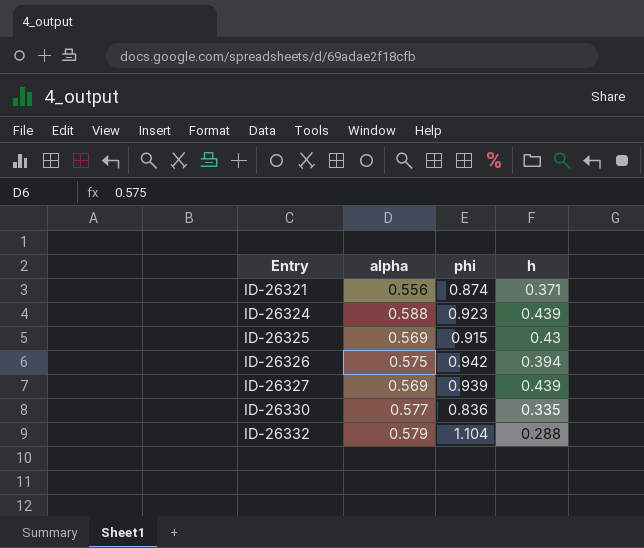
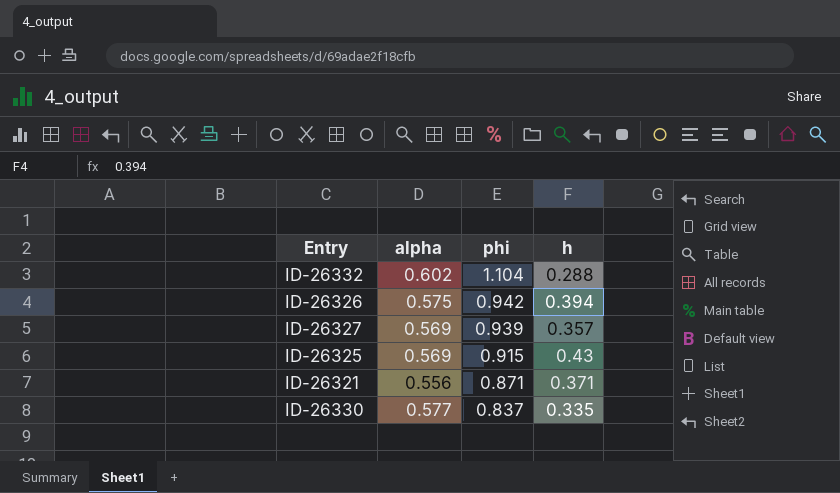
row order: Entry ascending -> phi descending
row ID-26324: 0.588 | 0.923 | 0.439 -> none
ID-26332 | alpha: 0.579 -> 0.602
ID-26327 | h: 0.439 -> 0.357
ID-26321 | phi: 0.874 -> 0.871
ID-26330 | phi: 0.836 -> 0.837

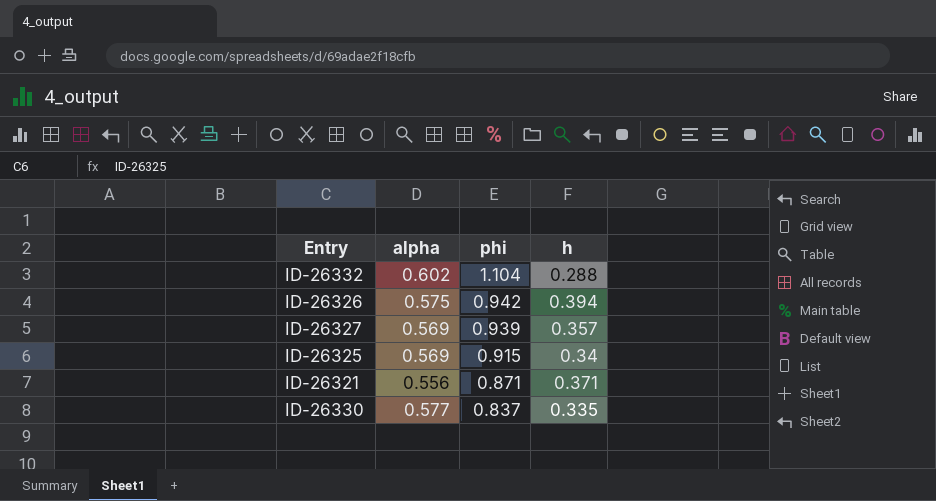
ID-26325 | h: 0.43 -> 0.34

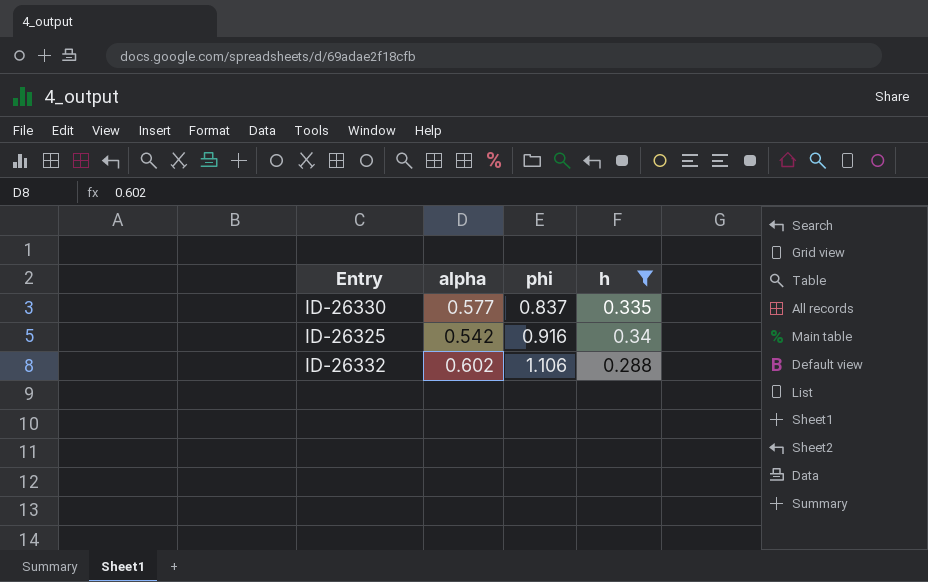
filter: none -> h <= 0.34
row order: phi descending -> phi ascending
ID-26325 | alpha: 0.569 -> 0.542
ID-26325 | phi: 0.915 -> 0.916
ID-26332 | phi: 1.104 -> 1.106

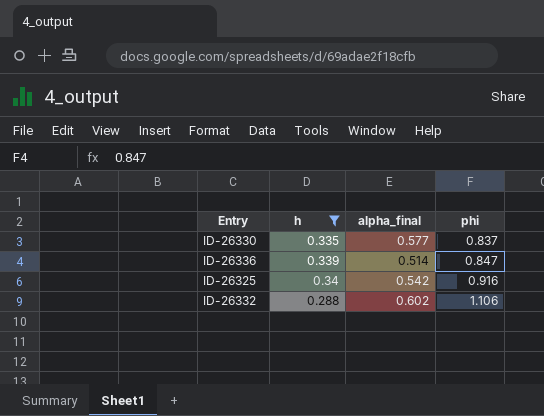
column h | position: 4 -> 2
column name: alpha -> alpha_final
row ID-26336: none -> 0.339 | 0.514 | 0.847

